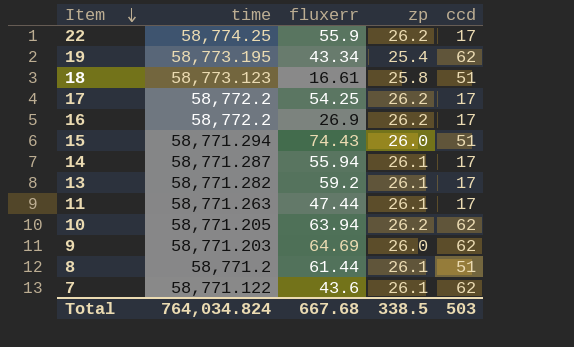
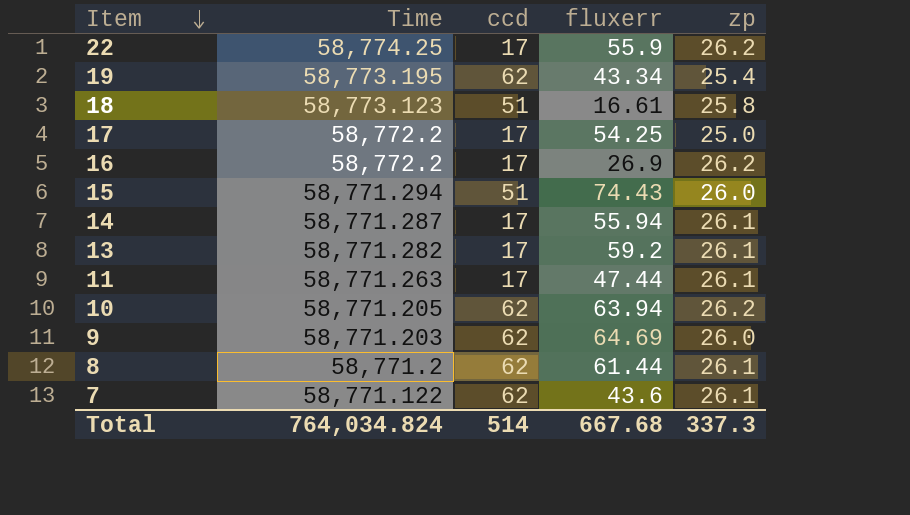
column name: time -> Time
column ccd | position: 5 -> 3
17 | zp: 26.2 -> 25.0
8 | ccd: 51 -> 62
Total | ccd: 503 -> 514
Total | zp: 338.5 -> 337.3

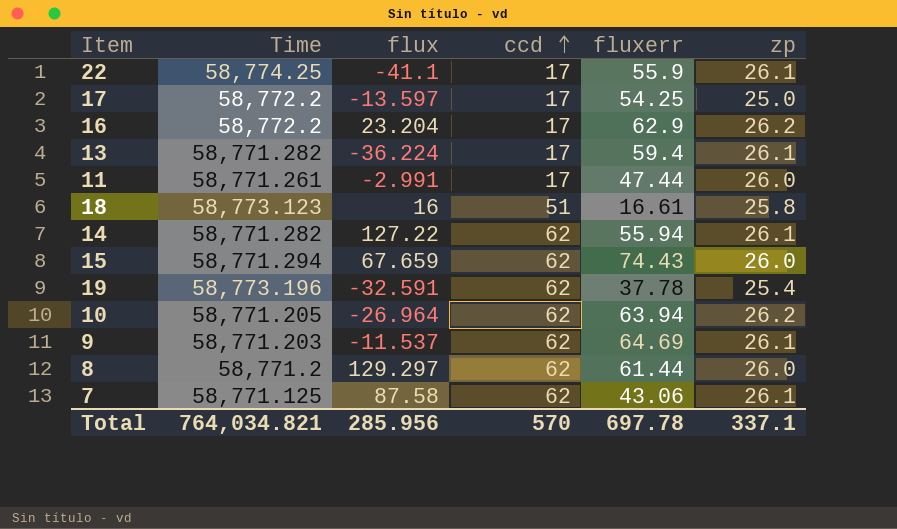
row order: Item descending -> ccd ascending
column flux | position: none -> 3
22 | zp: 26.2 -> 26.1
16 | fluxerr: 26.9 -> 62.9
13 | fluxerr: 59.2 -> 59.4
11 | Time: 58,771.263 -> 58,771.261
11 | zp: 26.1 -> 26.0
14 | Time: 58,771.287 -> 58,771.282
14 | ccd: 17 -> 62
15 | ccd: 51 -> 62
19 | Time: 58,773.195 -> 58,773.196
19 | fluxerr: 43.34 -> 37.78
9 | zp: 26.0 -> 26.1
8 | zp: 26.1 -> 26.0
7 | Time: 58,771.122 -> 58,771.125
7 | fluxerr: 43.6 -> 43.06
Total | Time: 764,034.824 -> 764,034.821
Total | ccd: 514 -> 570
Total | fluxerr: 667.68 -> 697.78
Total | zp: 337.3 -> 337.1

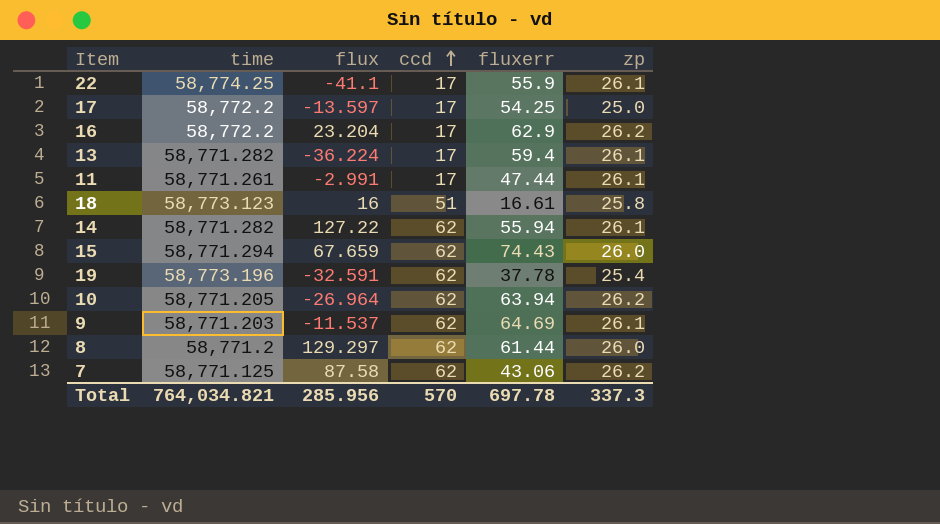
column name: Time -> time
11 | zp: 26.0 -> 26.1
7 | zp: 26.1 -> 26.2
Total | zp: 337.1 -> 337.3

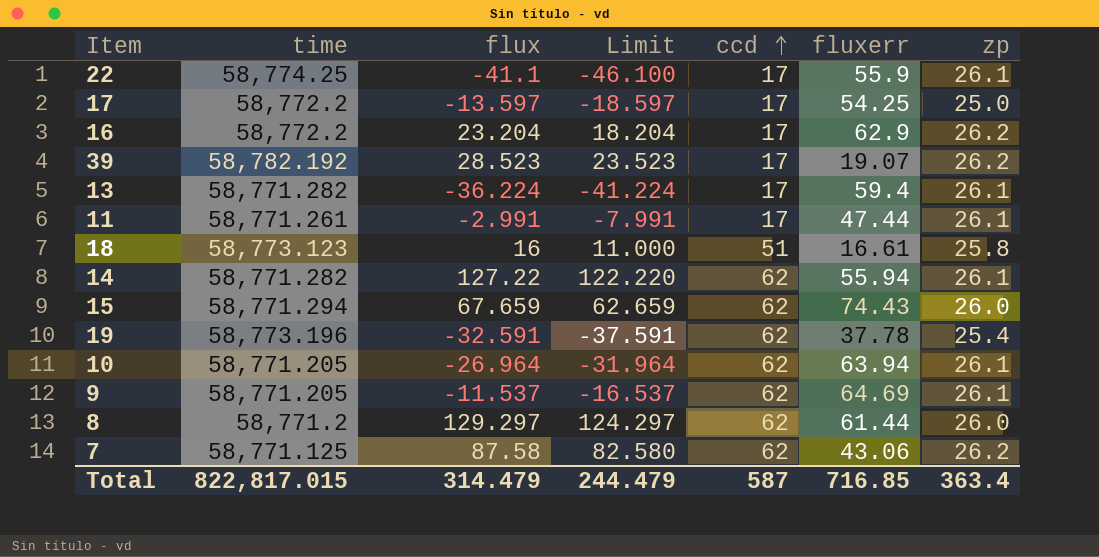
column Limit | formula: none -> [flux] - 5
row 39: none -> 58,782.192 | 28.523 | 23.523 | 17 | 19.07 | 26.2
10 | zp: 26.2 -> 26.1
9 | time: 58,771.203 -> 58,771.205
Total | time: 764,034.821 -> 822,817.015
Total | flux: 285.956 -> 314.479
Total | ccd: 570 -> 587
Total | fluxerr: 697.78 -> 716.85
Total | zp: 337.3 -> 363.4

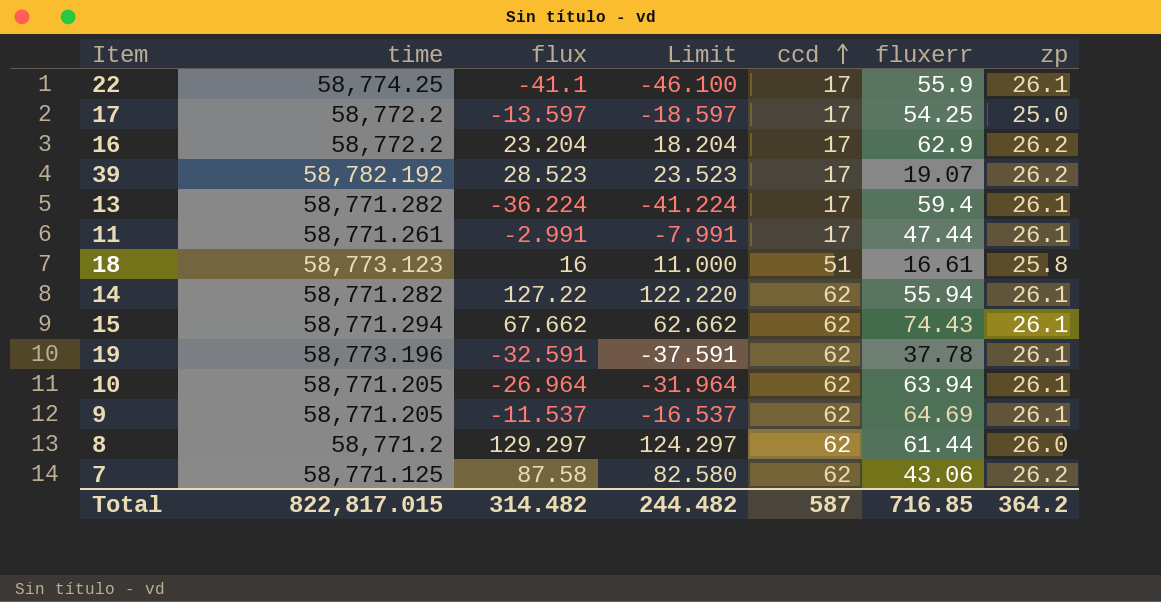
15 | flux: 67.659 -> 67.662
15 | Limit: 62.659 -> 62.662
15 | zp: 26.0 -> 26.1
19 | zp: 25.4 -> 26.1
Total | flux: 314.479 -> 314.482
Total | Limit: 244.479 -> 244.482
Total | zp: 363.4 -> 364.2

